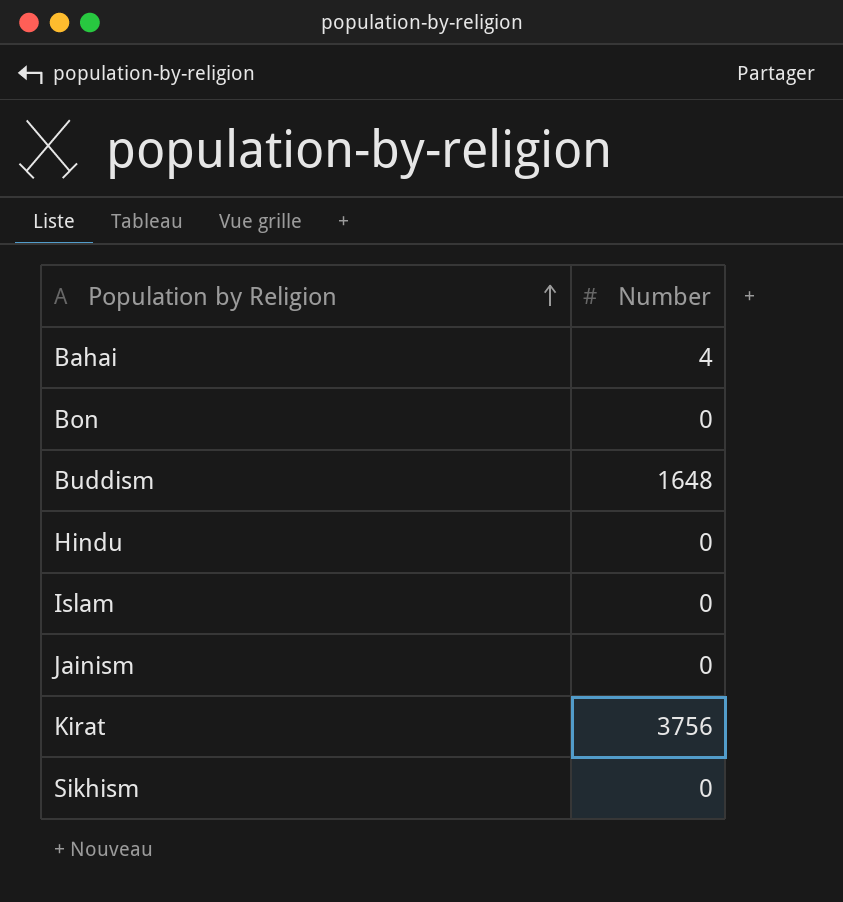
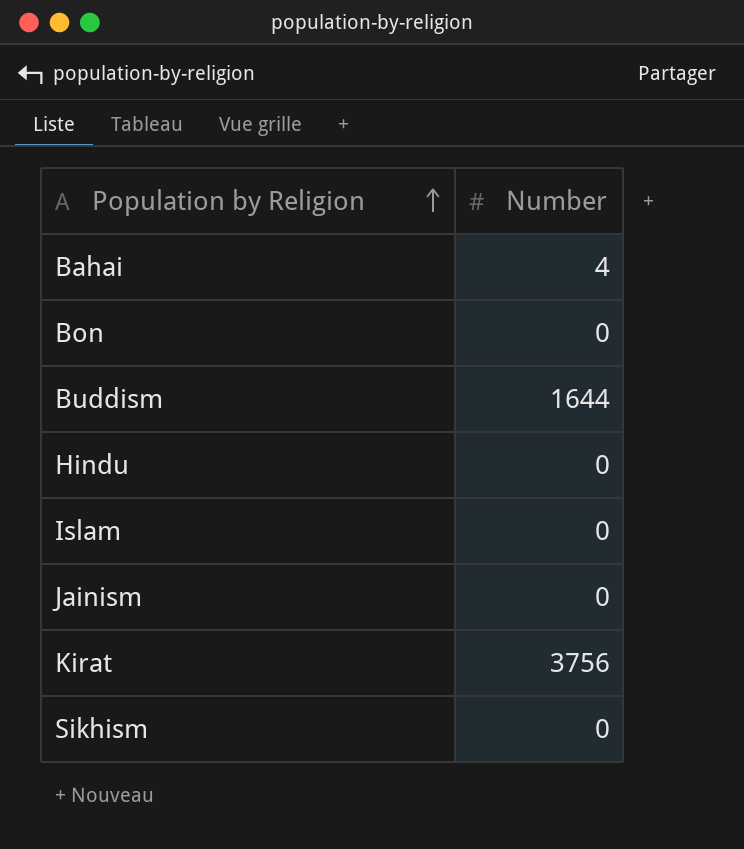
Buddism | Number: 1648 -> 1644

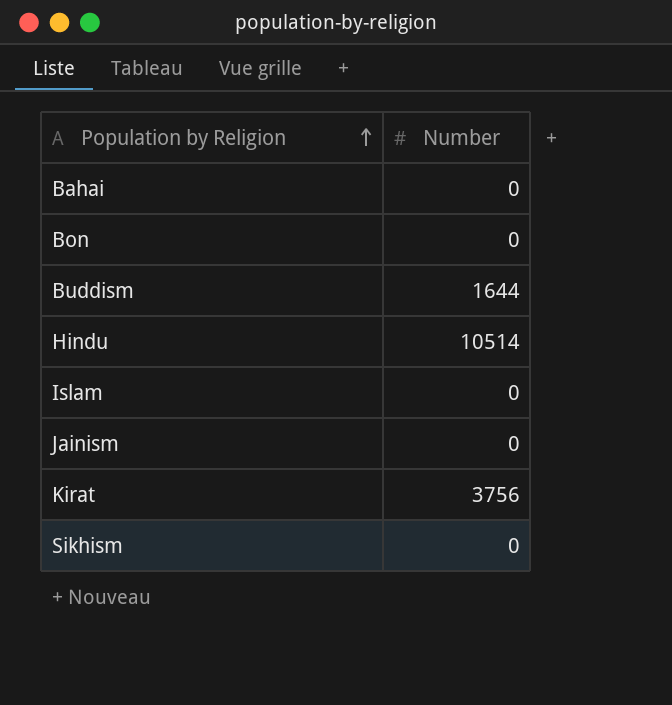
Bahai | Number: 4 -> 0
Hindu | Number: 0 -> 10514

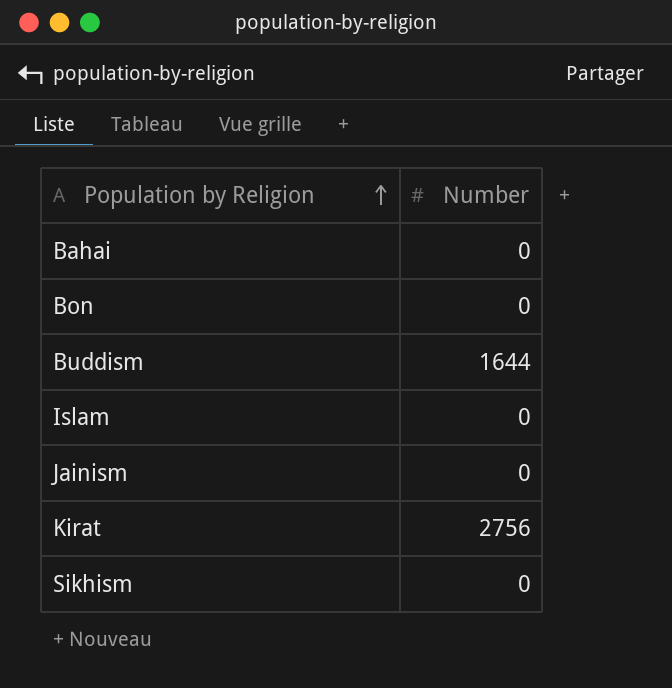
row Hindu: 10514 -> none
Kirat | Number: 3756 -> 2756

